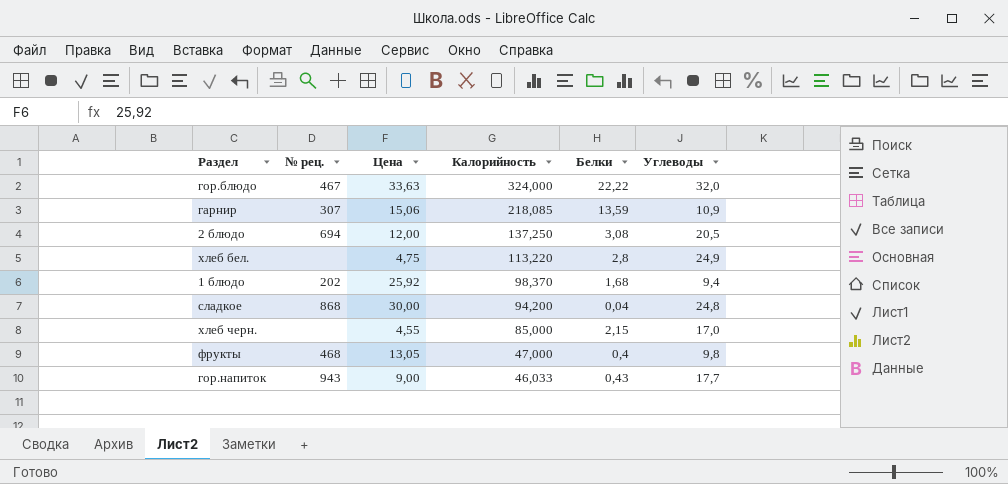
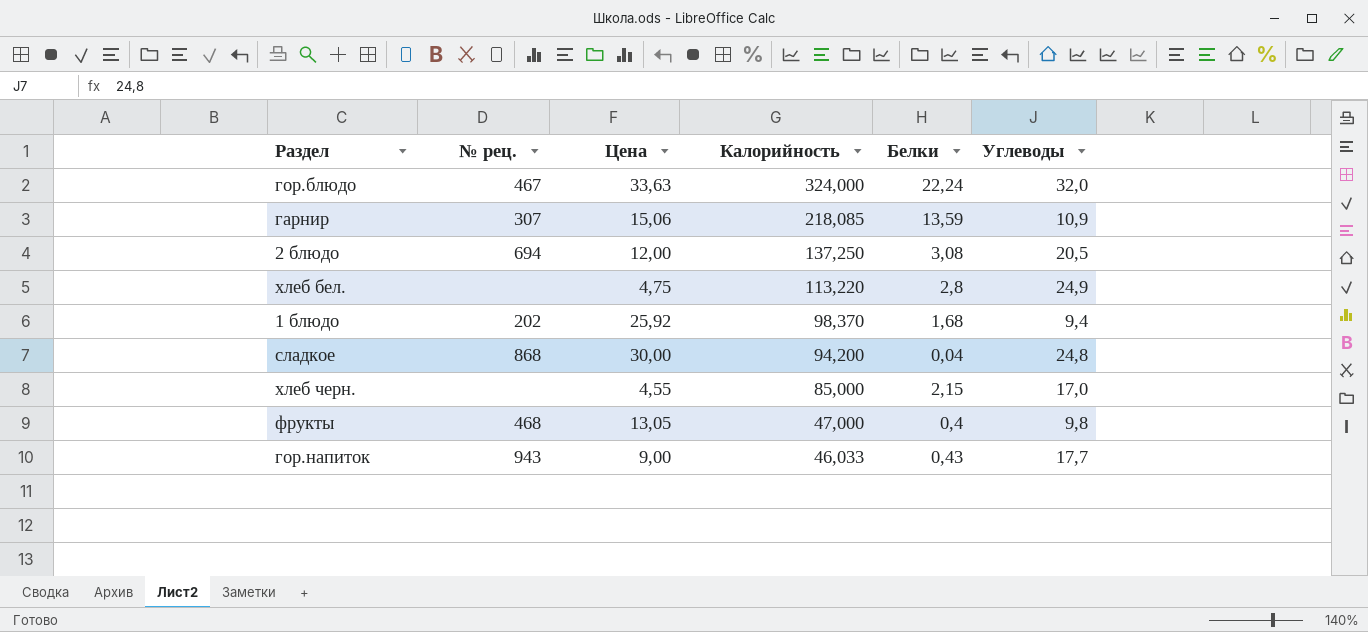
гор.блюдо | Белки: 22,22 -> 22,24

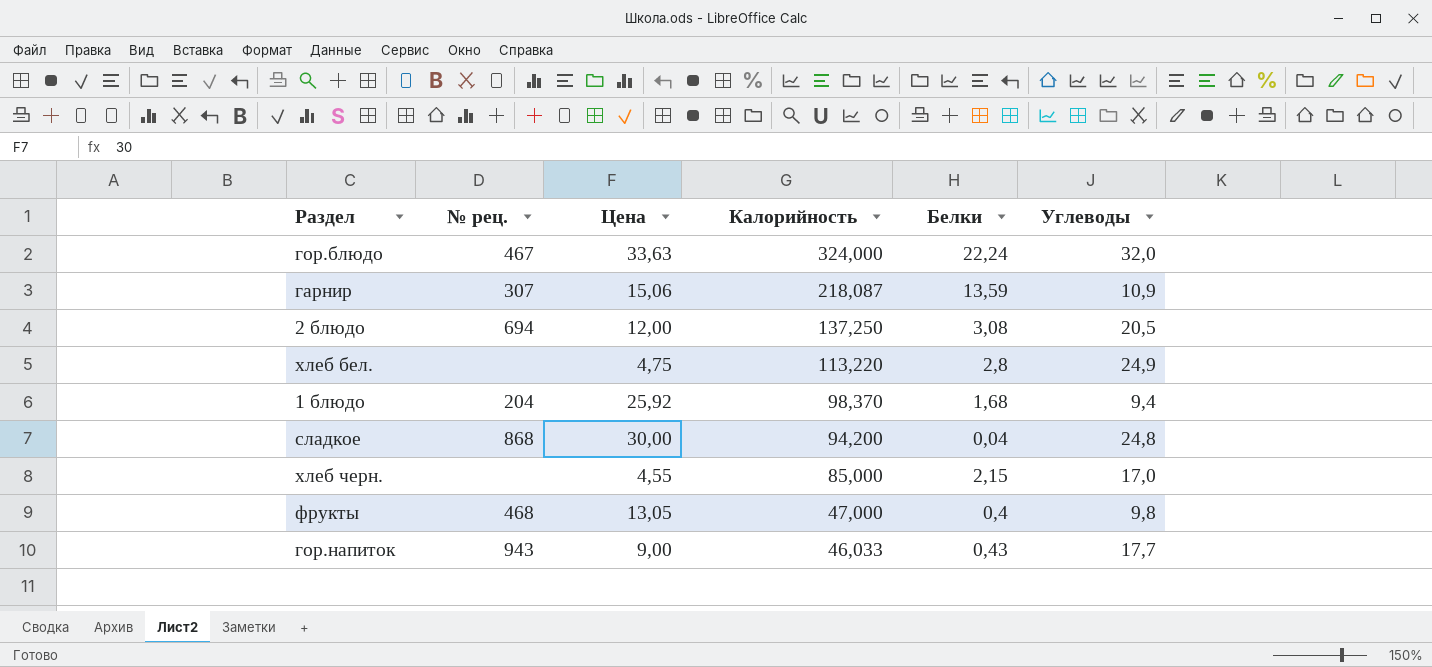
гарнир | Калорийность: 218,085 -> 218,087
1 блюдо | № рец.: 202 -> 204

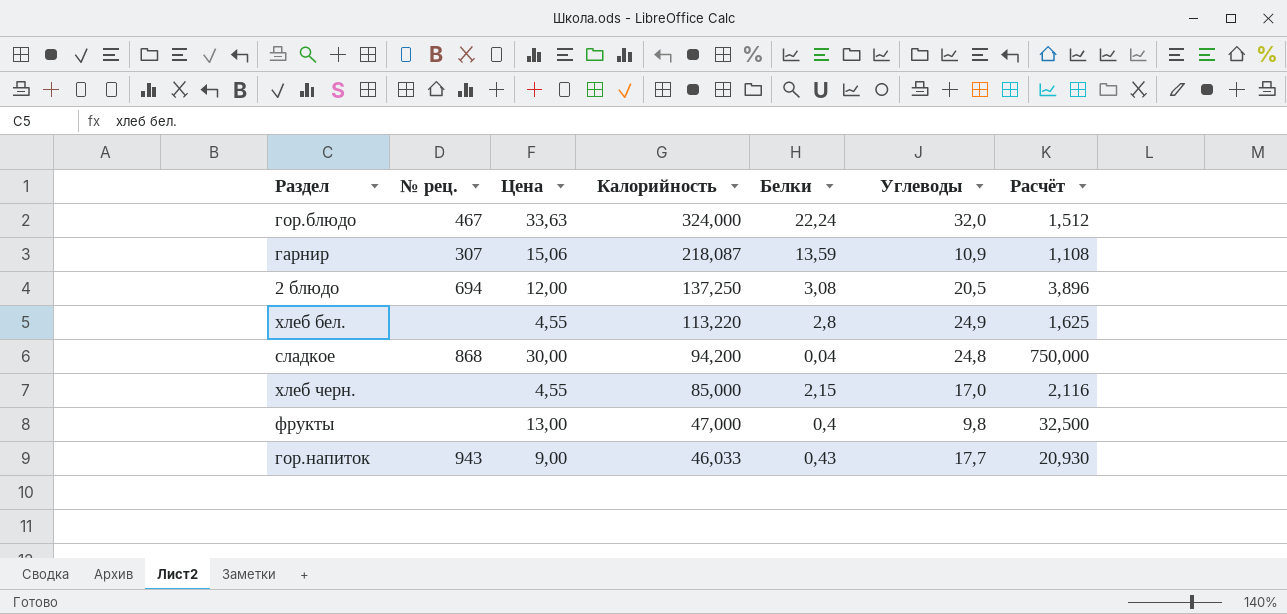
column Расчёт | formula: none -> [Цена] / [Белки]
row 1 блюдо: 204 | 25,92 | 98,370 | 1,68 | 9,4 -> none
хлеб бел. | Цена: 4,75 -> 4,55
фрукты | № рец.: 468 -> none
фрукты | Цена: 13,05 -> 13,00

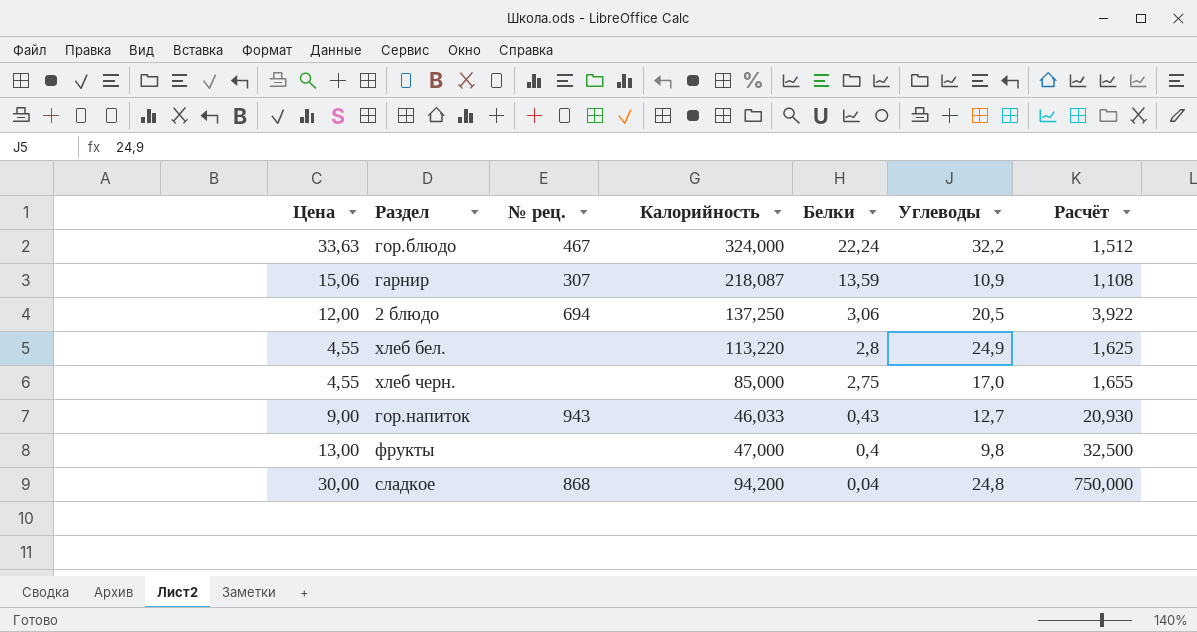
row order: Калорийность descending -> Белки descending
column Цена | position: 3 -> 1
гор.блюдо | Углеводы: 32,0 -> 32,2
2 блюдо | Белки: 3,08 -> 3,06
2 блюдо | Расчёт: 3,896 -> 3,922
хлеб черн. | Белки: 2,15 -> 2,75
хлеб черн. | Расчёт: 2,116 -> 1,655
гор.напиток | Углеводы: 17,7 -> 12,7

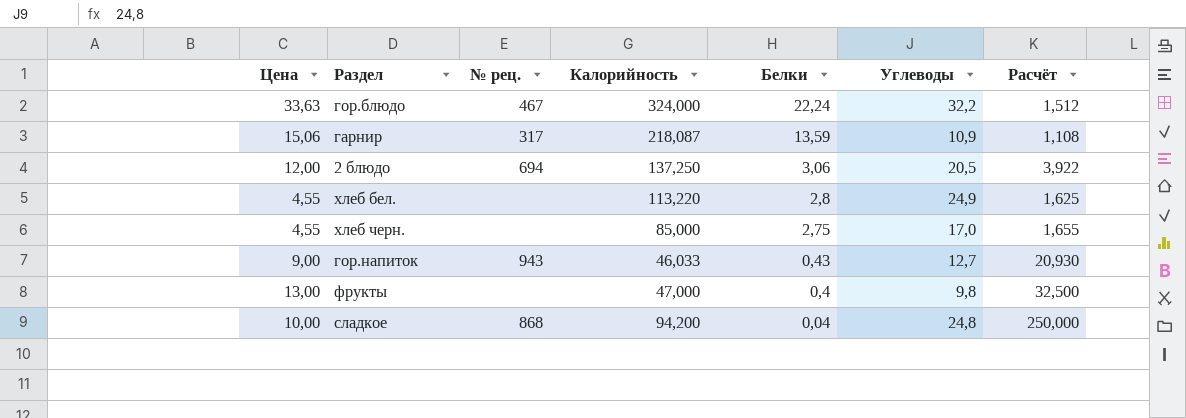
гарнир | № рец.: 307 -> 317
сладкое | Цена: 30,00 -> 10,00
сладкое | Расчёт: 750,000 -> 250,000

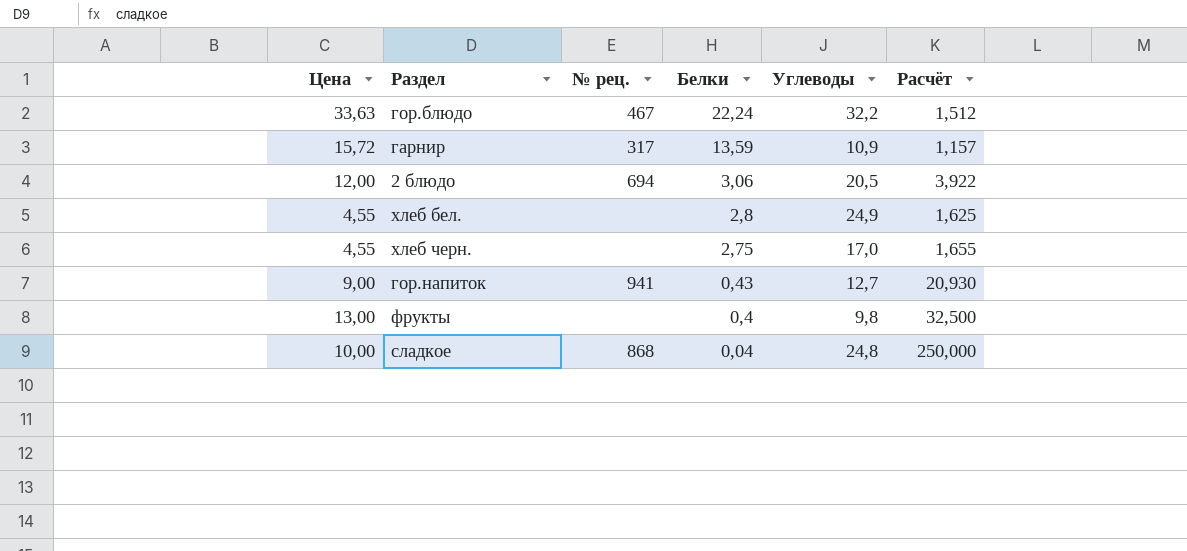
column Калорийность | position: 4 -> none
гарнир | Цена: 15,06 -> 15,72
гарнир | Расчёт: 1,108 -> 1,157
гор.напиток | № рец.: 943 -> 941

